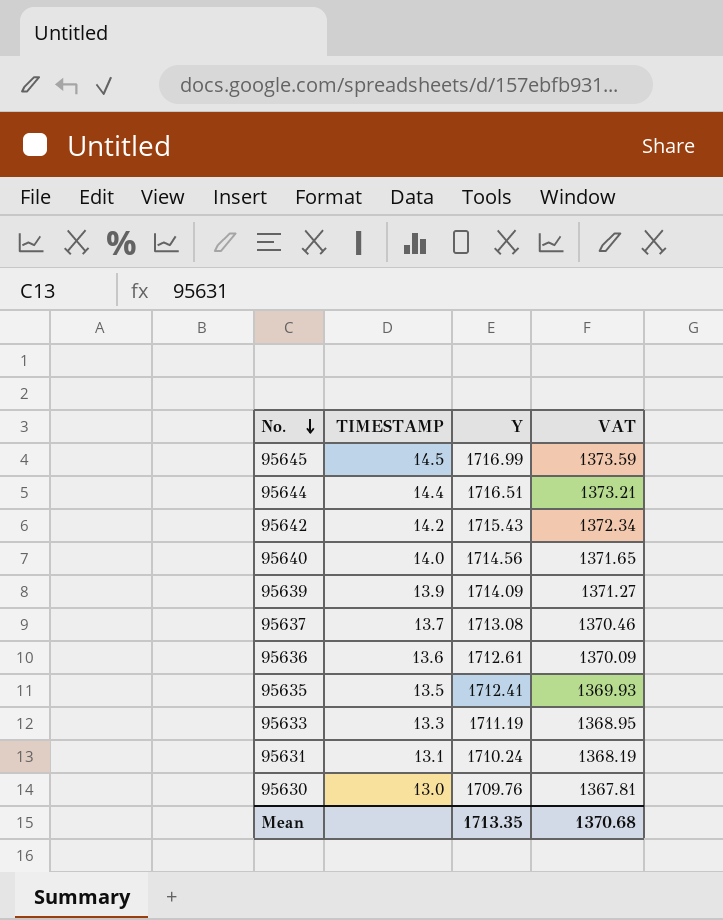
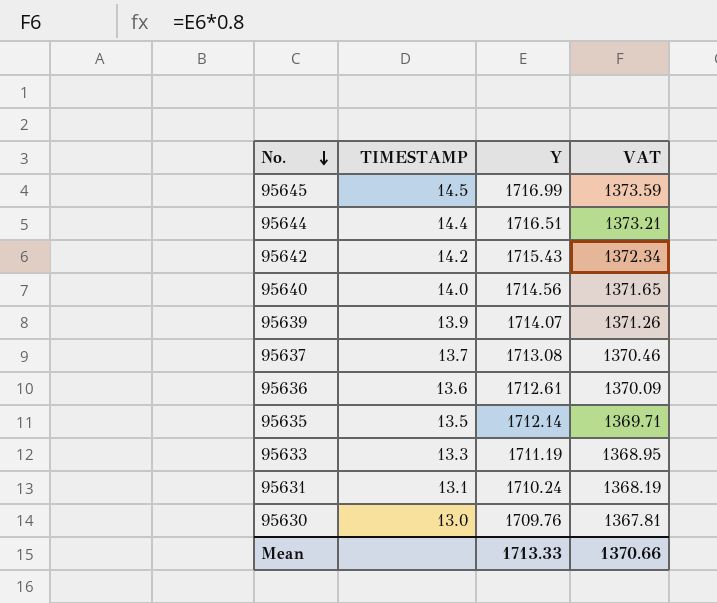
95639 | Y: 1714.09 -> 1714.07
95639 | VAT: 1371.27 -> 1371.26
95635 | Y: 1712.41 -> 1712.14
95635 | VAT: 1369.93 -> 1369.71
Mean | Y: 1713.35 -> 1713.33
Mean | VAT: 1370.68 -> 1370.66

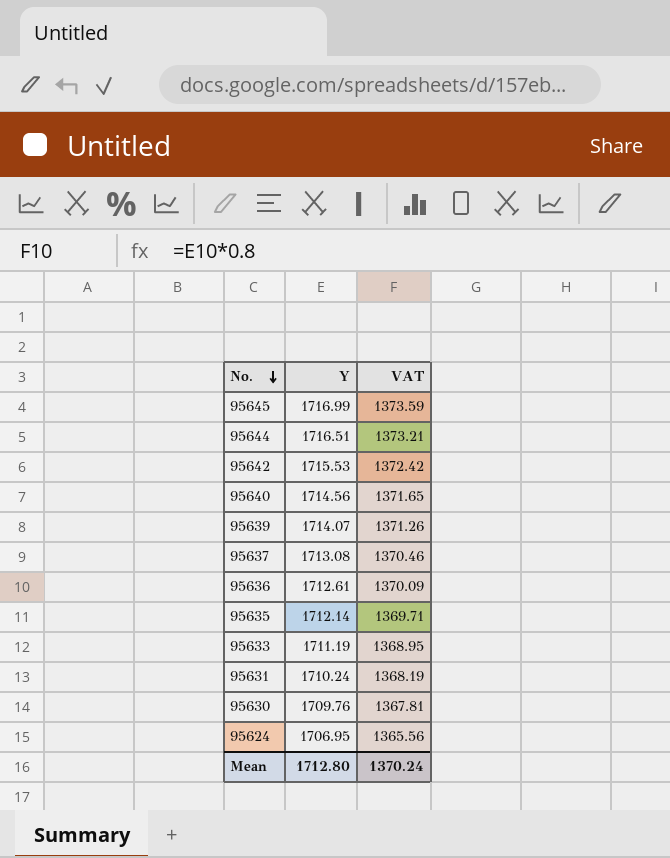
column TIMESTAMP | position: 2 -> none
95642 | Y: 1715.43 -> 1715.53
95642 | VAT: 1372.34 -> 1372.42
row 95624: none -> 1706.95 | 1365.56
Mean | Y: 1713.33 -> 1712.80
Mean | VAT: 1370.66 -> 1370.24

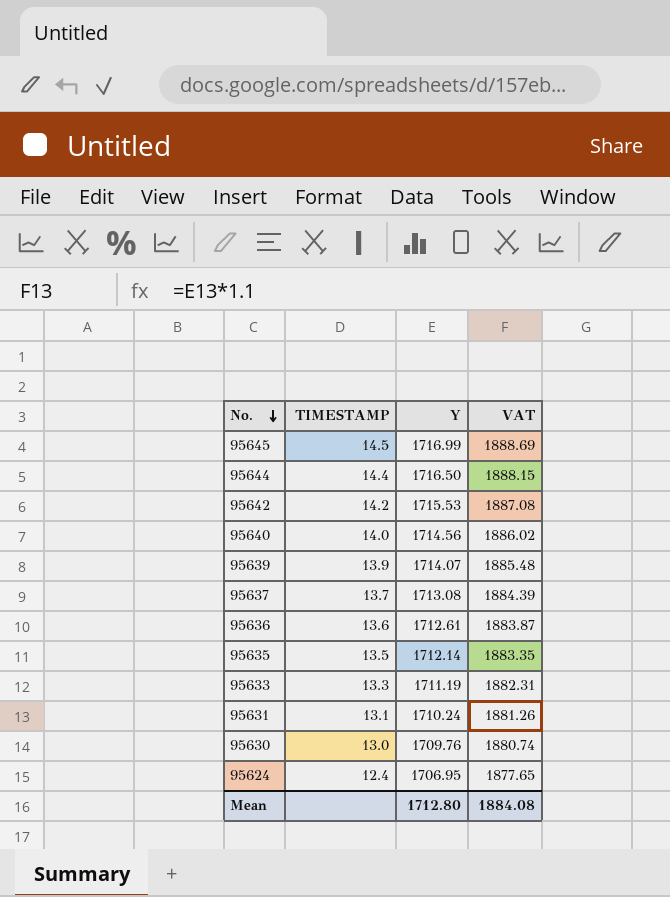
column TIMESTAMP | position: none -> 2
column VAT | formula: [Y] * 0.8 -> [Y] * 1.1
95644 | Y: 1716.51 -> 1716.50
Mean | VAT: 1370.24 -> 1884.08

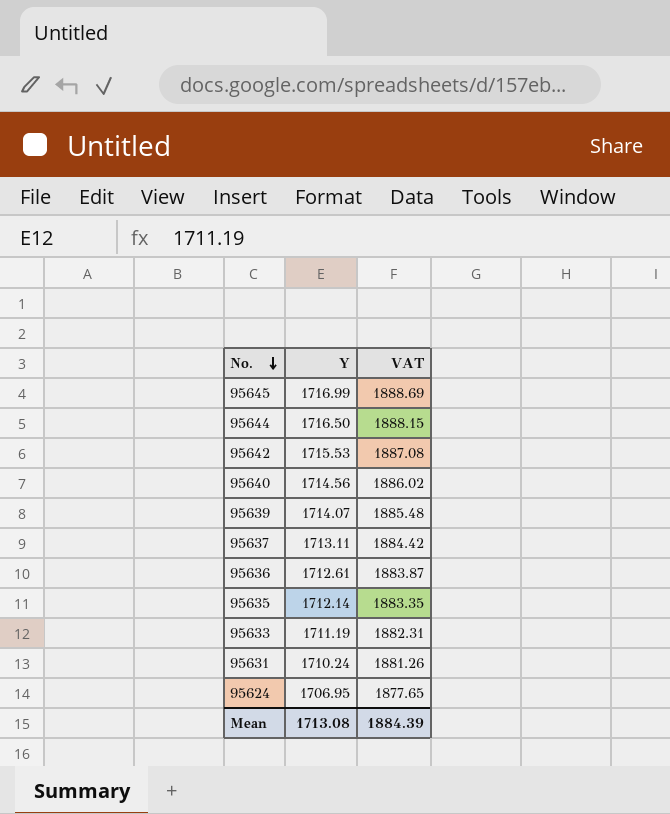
column TIMESTAMP | position: 2 -> none
row 95630: 13.0 | 1709.76 | 1880.74 -> none
95637 | Y: 1713.08 -> 1713.11
95637 | VAT: 1884.39 -> 1884.42
Mean | Y: 1712.80 -> 1713.08
Mean | VAT: 1884.08 -> 1884.39

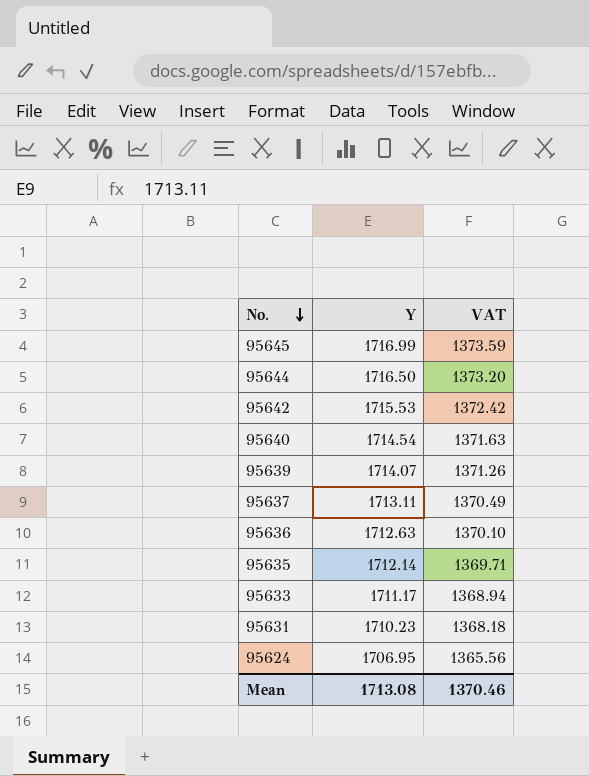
column VAT | formula: [Y] * 1.1 -> [Y] * 0.8
95640 | Y: 1714.56 -> 1714.54
95636 | Y: 1712.61 -> 1712.63
95633 | Y: 1711.19 -> 1711.17
95631 | Y: 1710.24 -> 1710.23
Mean | VAT: 1884.39 -> 1370.46

